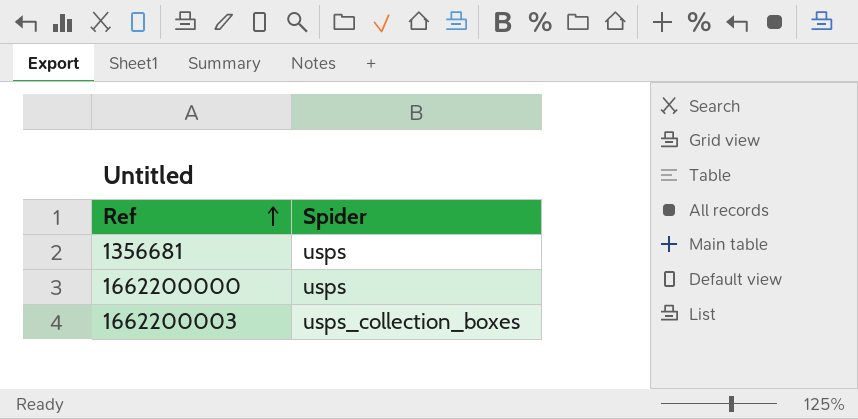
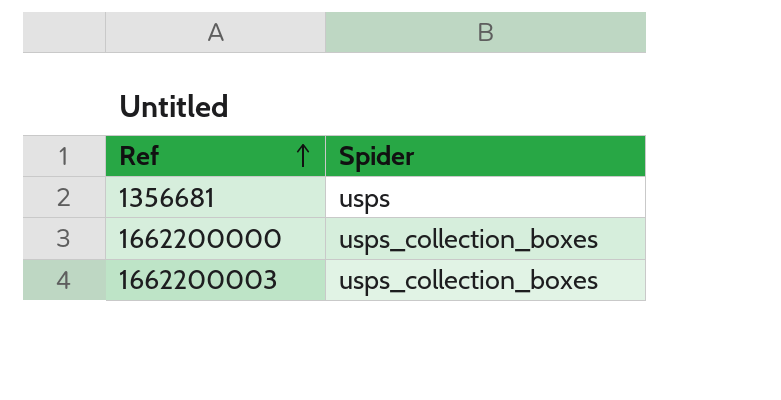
1662200000 | Spider: usps -> usps_collection_boxes

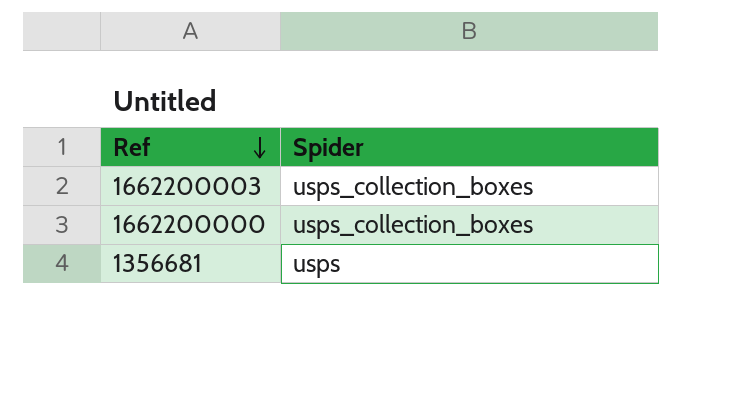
row order: Ref ascending -> Ref descending

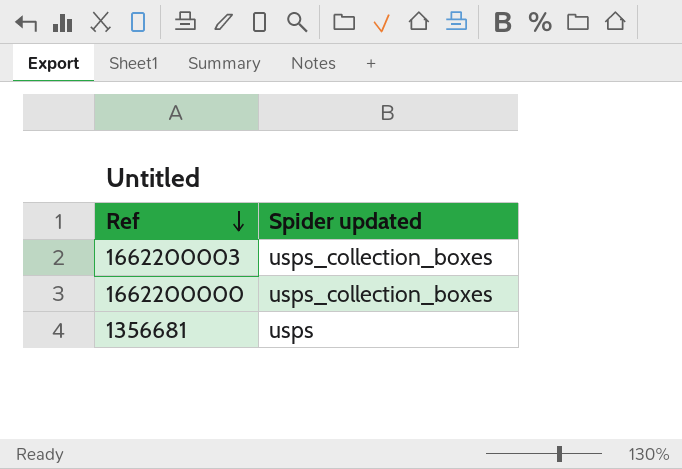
column name: Spider -> Spider updated

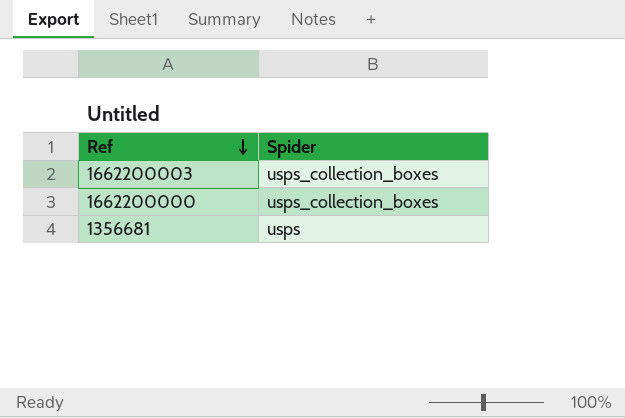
column name: Spider updated -> Spider

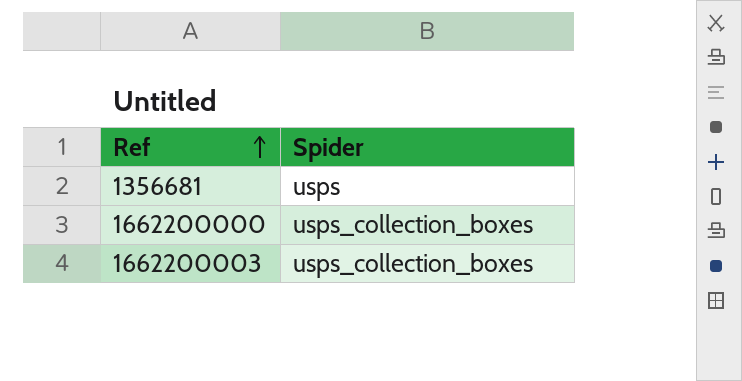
row order: Ref descending -> Ref ascending

